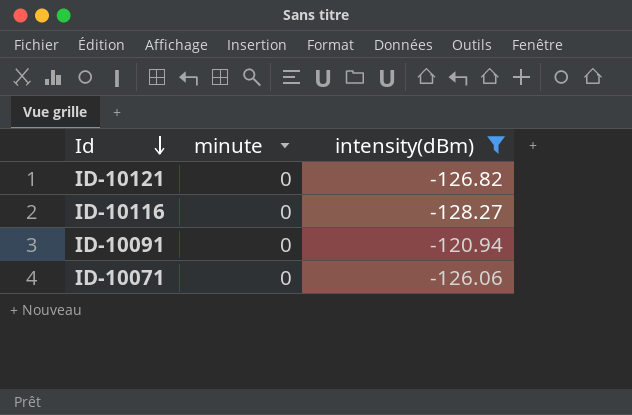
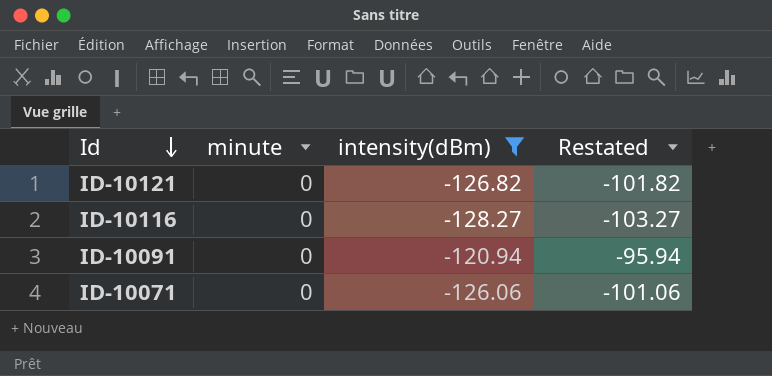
column Restated | formula: none -> [intensity(dBm)] + 25

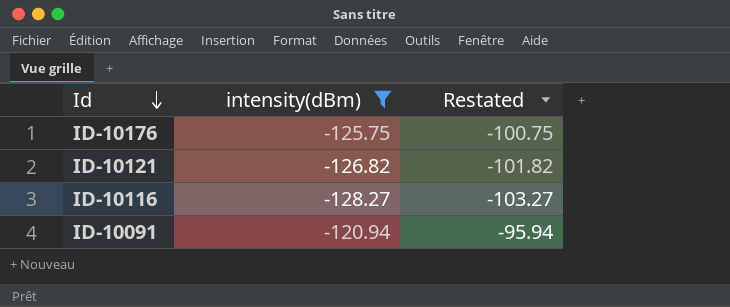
column minute | position: 2 -> none
row ID-10071: 0 | -126.06 | -101.06 -> none
row ID-10176: none -> -125.75 | -100.75

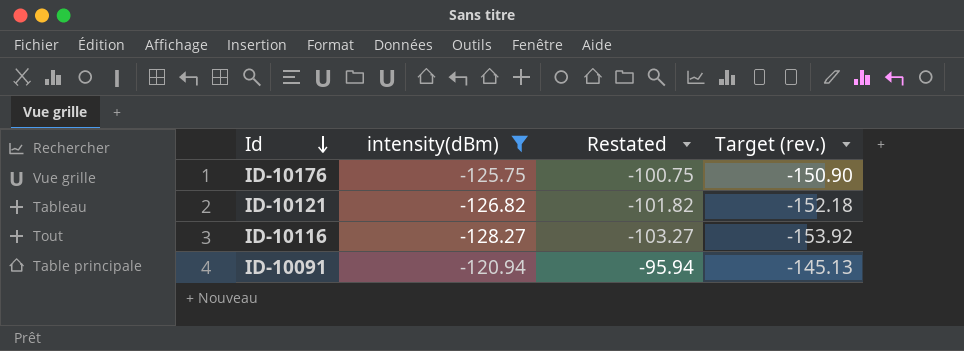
column Target (rev.) | formula: none -> [intensity(dBm)] * 1.2

